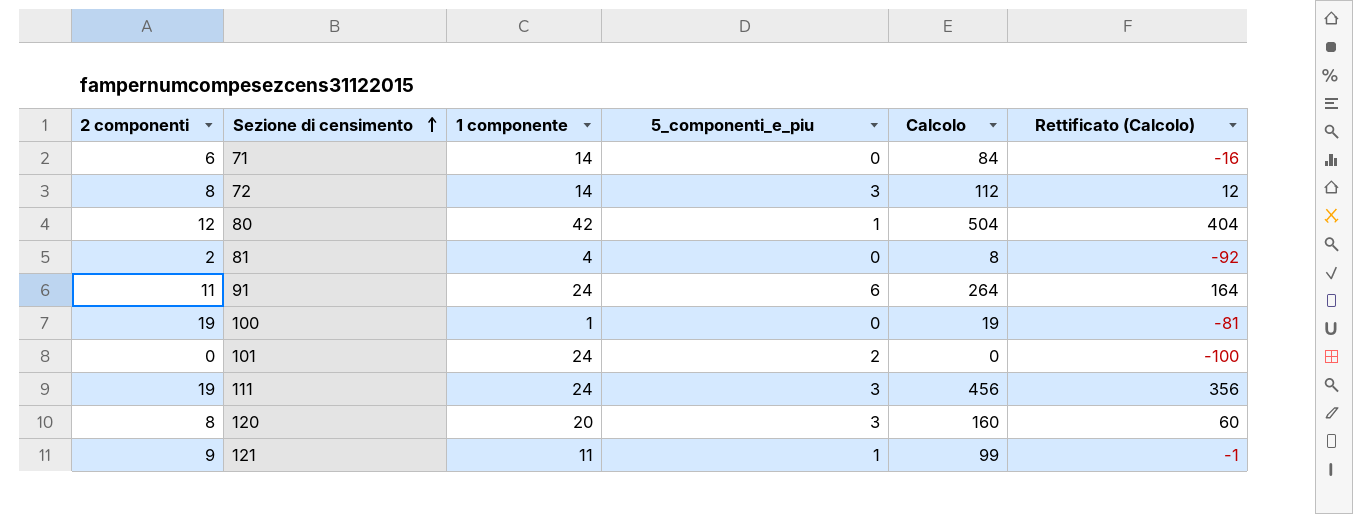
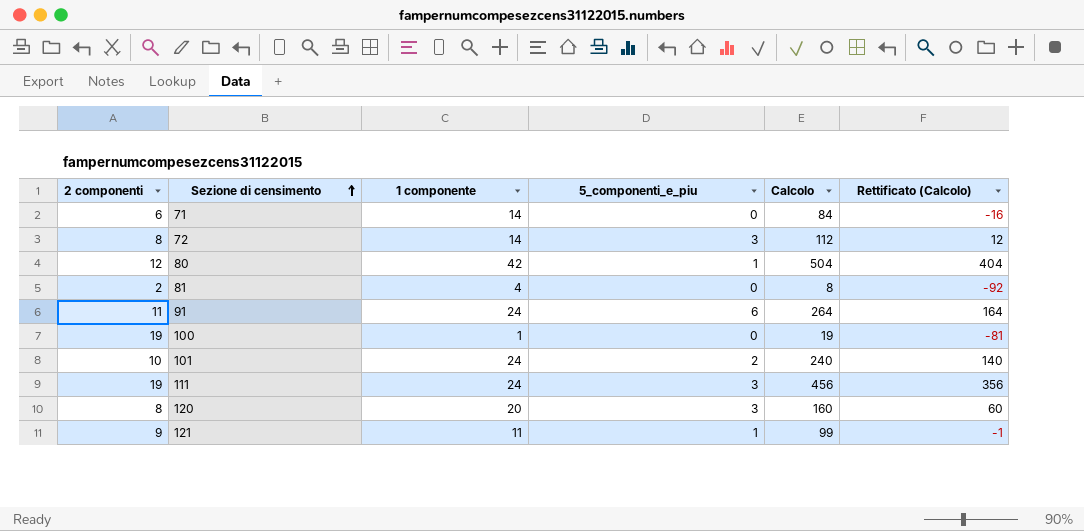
101 | 2 componenti: 0 -> 10
101 | Calcolo: 0 -> 240
101 | Rettificato (Calcolo): -100 -> 140

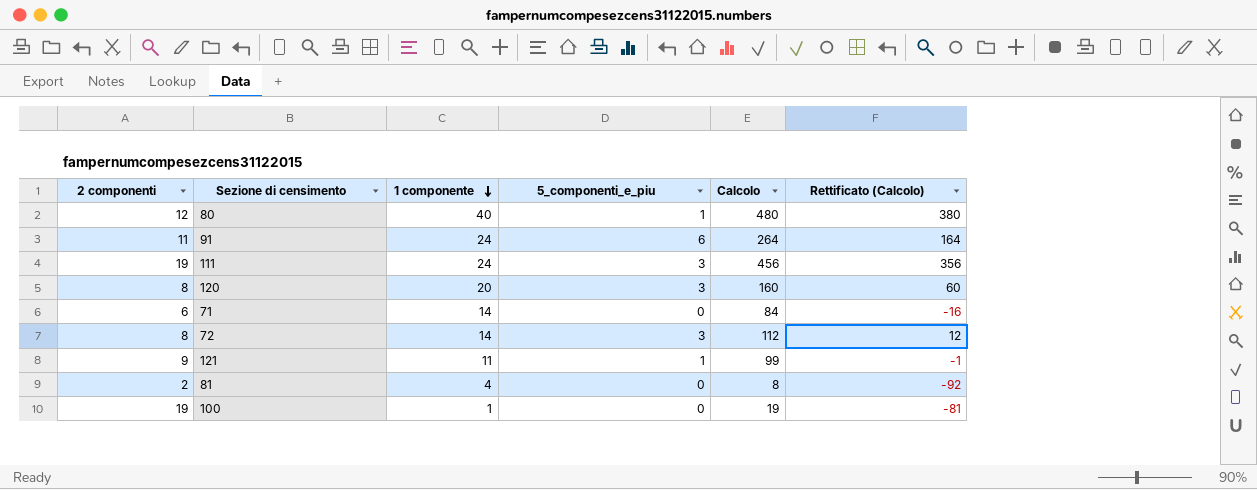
row order: Sezione di censimento ascending -> 1 componente descending
row 101: 10 | 24 | 2 | 240 | 140 -> none
80 | 1 componente: 42 -> 40
80 | Calcolo: 504 -> 480
80 | Rettificato (Calcolo): 404 -> 380

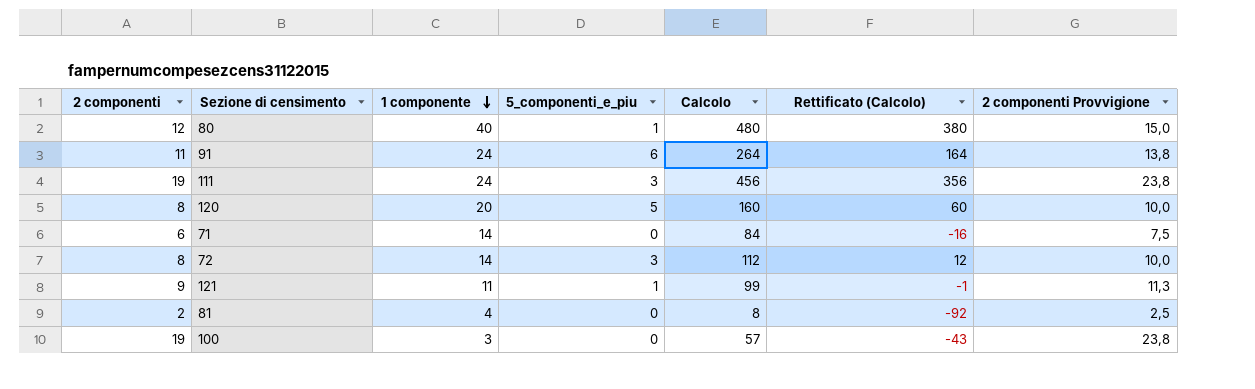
column 2 componenti Provvigione | formula: none -> [2 componenti] * 1,25
120 | 5_componenti_e_piu: 3 -> 5
100 | 1 componente: 1 -> 3
100 | Calcolo: 19 -> 57
100 | Rettificato (Calcolo): -81 -> -43

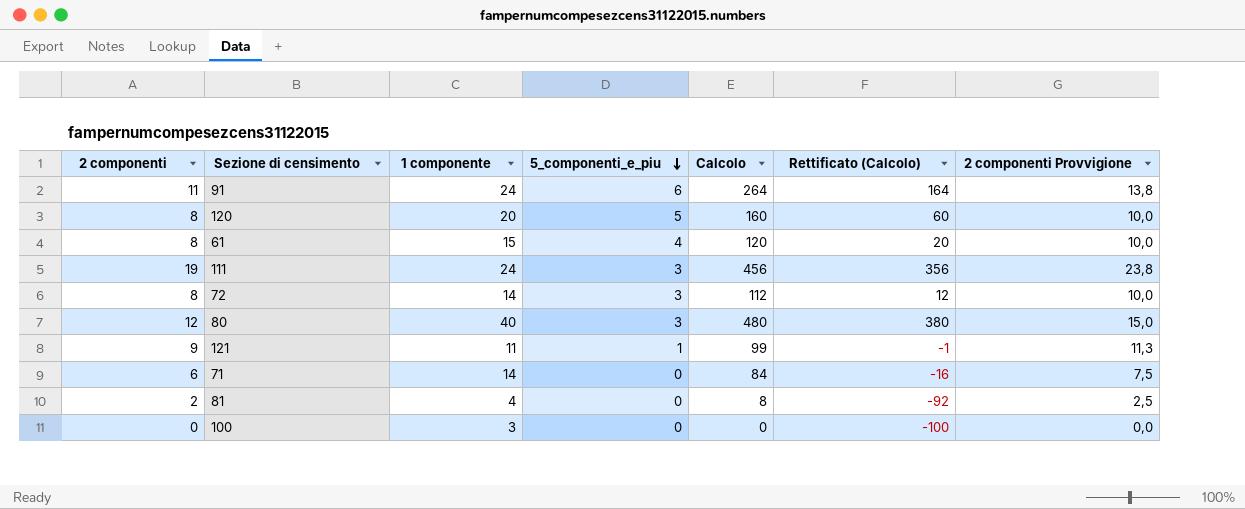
row order: 1 componente descending -> 5_componenti_e_piu descending
row 61: none -> 8 | 15 | 4 | 120 | 20 | 10,0
80 | 5_componenti_e_piu: 1 -> 3
100 | 2 componenti: 19 -> 0
100 | Calcolo: 57 -> 0
100 | Rettificato (Calcolo): -43 -> -100
100 | 2 componenti Provvigione: 23,8 -> 0,0

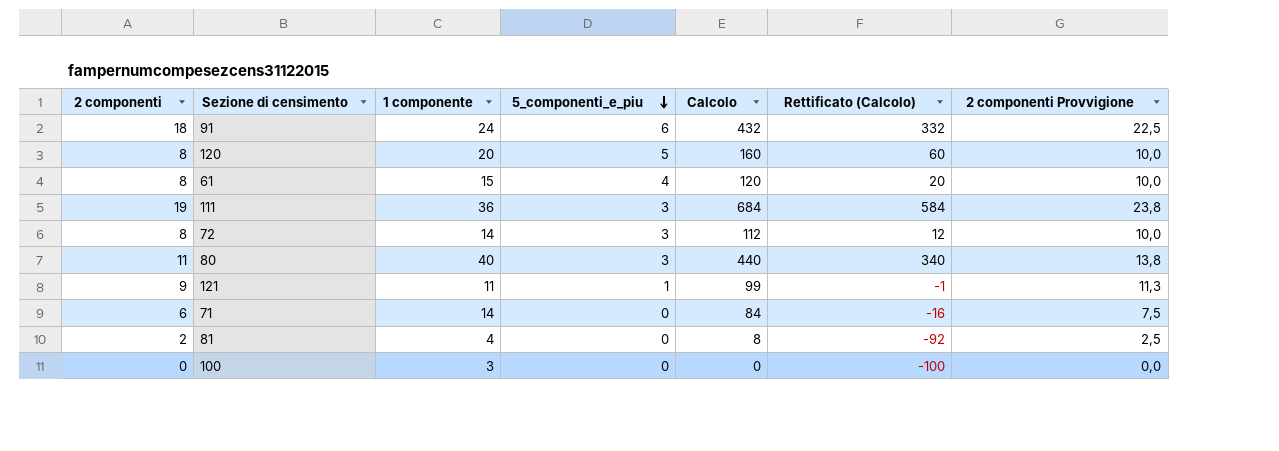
91 | 2 componenti: 11 -> 18
91 | Calcolo: 264 -> 432
91 | Rettificato (Calcolo): 164 -> 332
91 | 2 componenti Provvigione: 13,8 -> 22,5
111 | 1 componente: 24 -> 36
111 | Calcolo: 456 -> 684
111 | Rettificato (Calcolo): 356 -> 584
80 | 2 componenti: 12 -> 11
80 | Calcolo: 480 -> 440
80 | Rettificato (Calcolo): 380 -> 340
80 | 2 componenti Provvigione: 15,0 -> 13,8

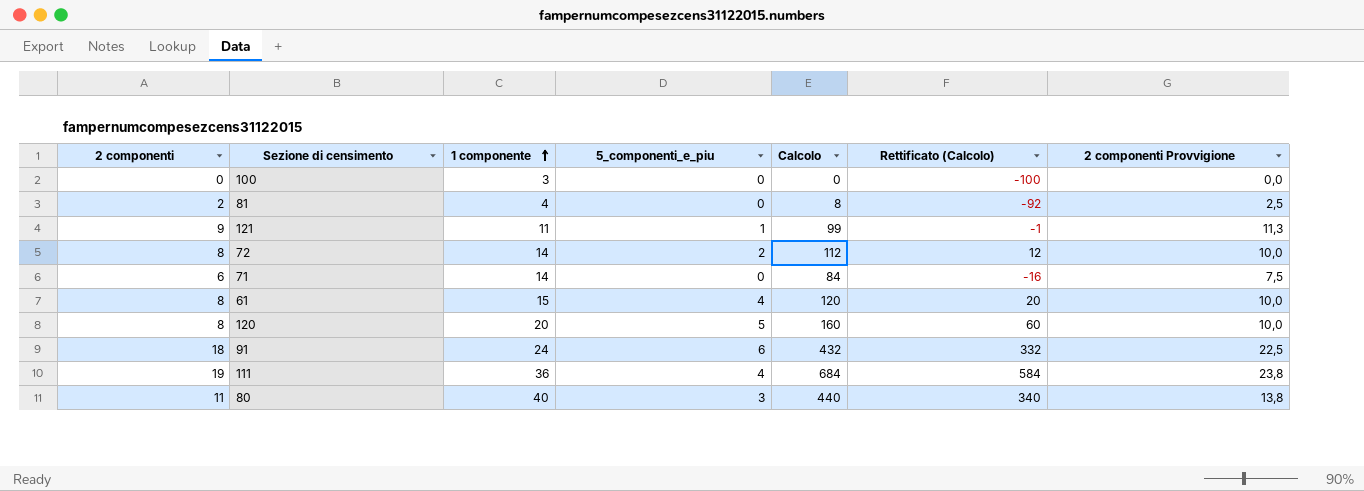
row order: 5_componenti_e_piu descending -> 1 componente ascending
72 | 5_componenti_e_piu: 3 -> 2
111 | 5_componenti_e_piu: 3 -> 4

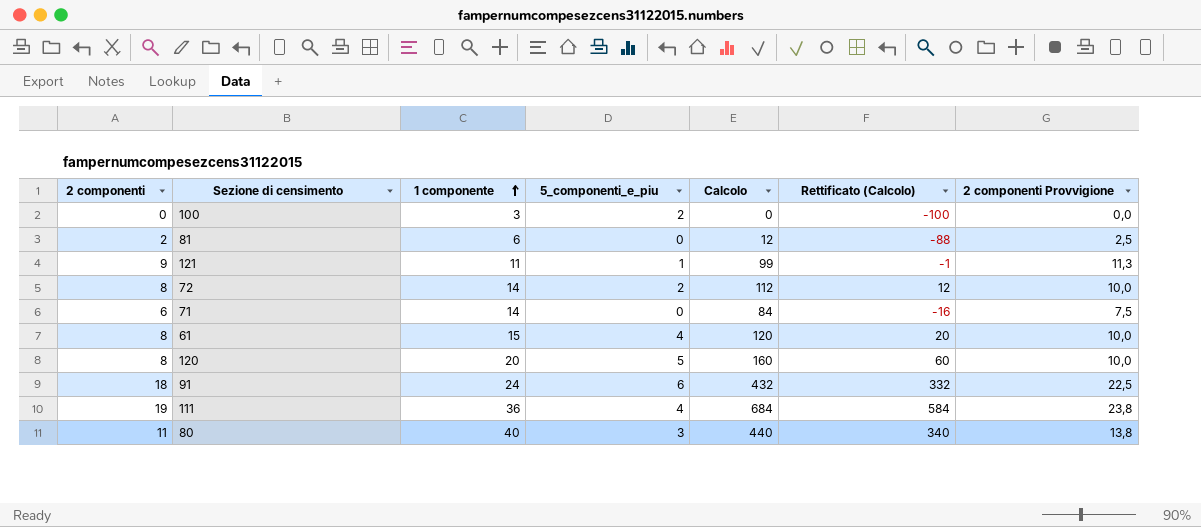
100 | 5_componenti_e_piu: 0 -> 2
81 | 1 componente: 4 -> 6
81 | Calcolo: 8 -> 12
81 | Rettificato (Calcolo): -92 -> -88

